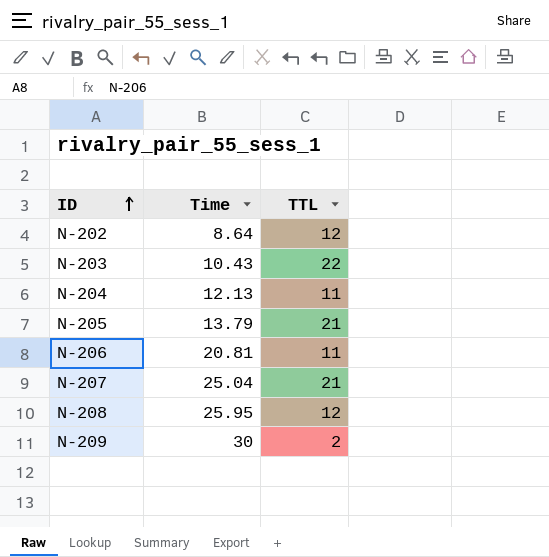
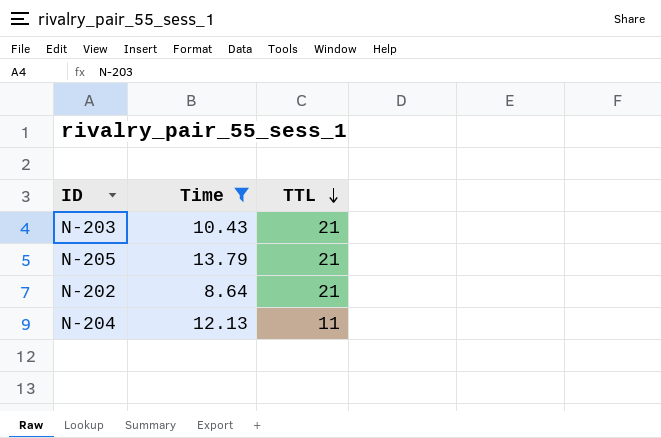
filter: none -> Time <= 13.79
row order: ID ascending -> TTL descending
N-203 | TTL: 22 -> 21
N-202 | TTL: 12 -> 21

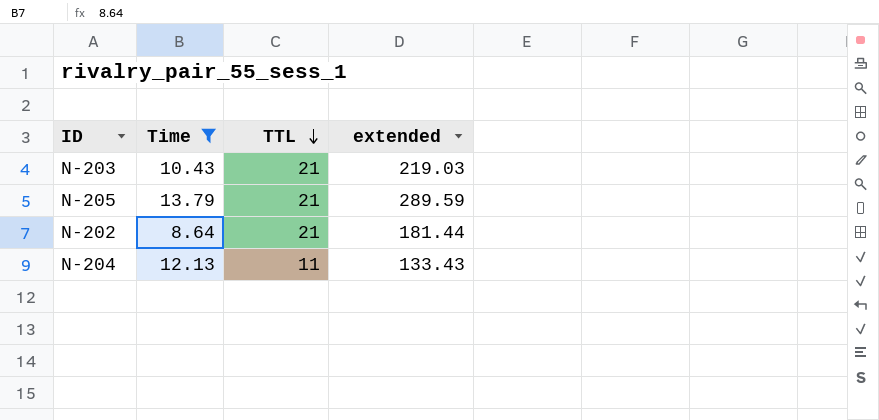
column extended | formula: none -> [Time] * [TTL]

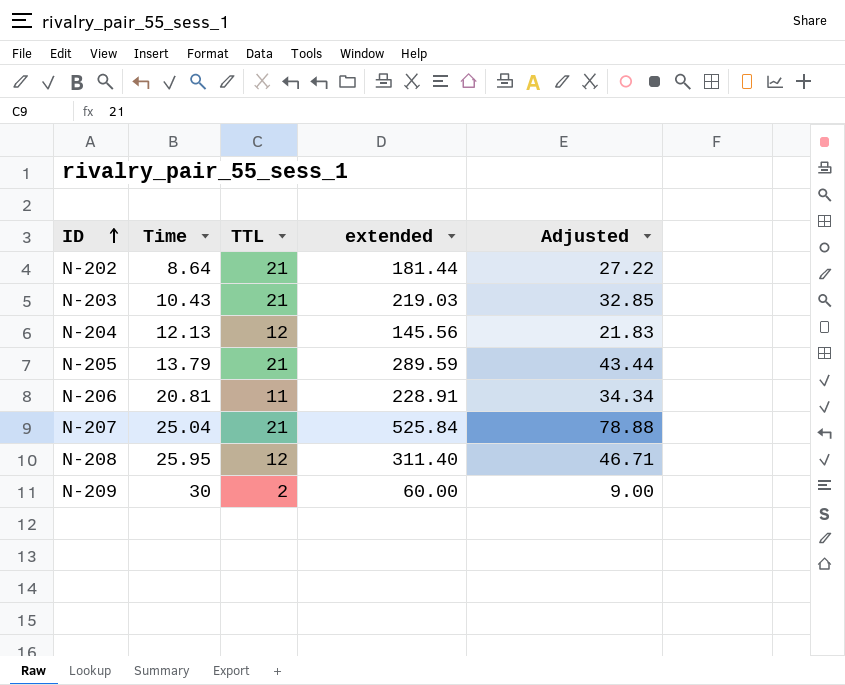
filter: Time <= 13.79 -> none
row order: TTL descending -> ID ascending
column Adjusted | formula: none -> [extended] * 0.15
N-204 | TTL: 11 -> 12
N-204 | extended: 133.43 -> 145.56

